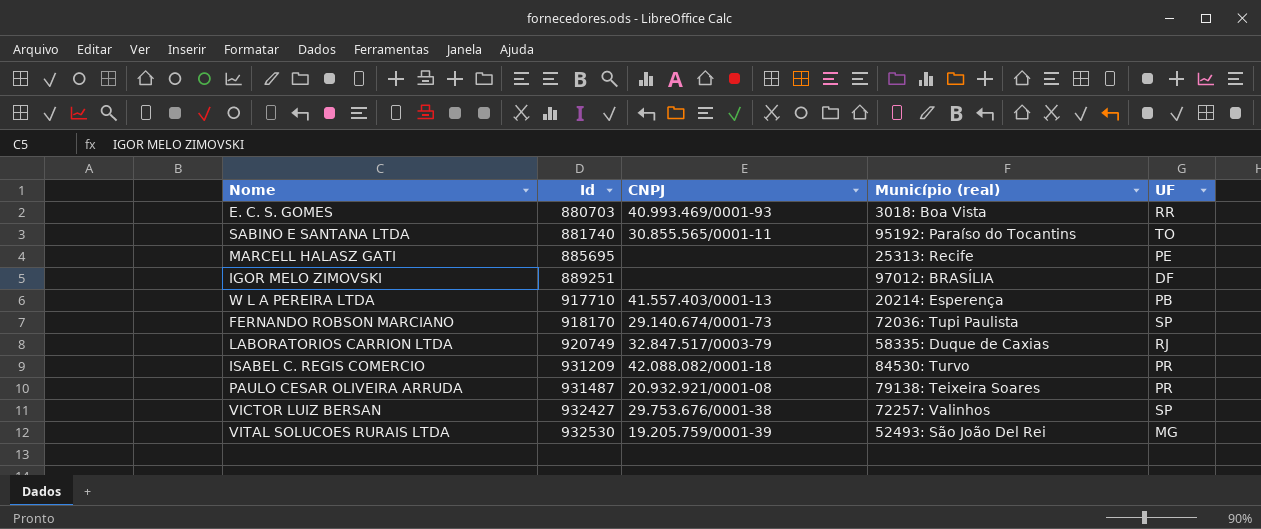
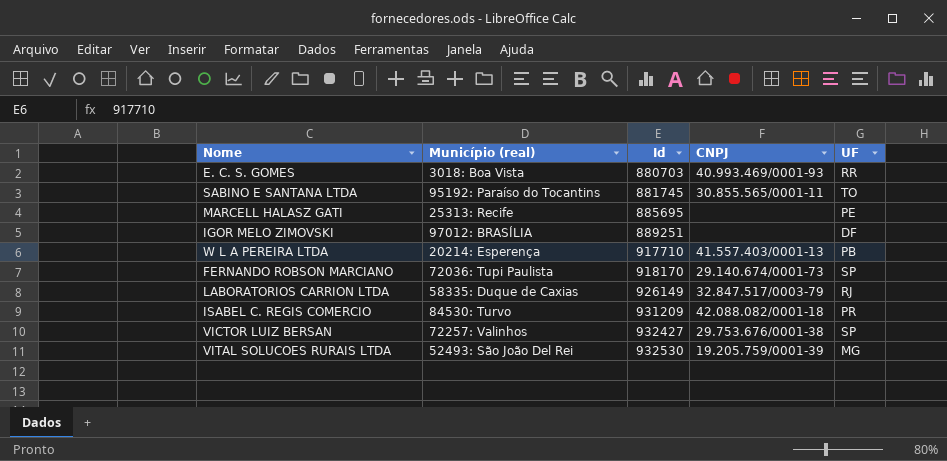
column Município (real) | position: 4 -> 2
row PAULO CESAR OLIVEIRA ARRUDA: 931487 | 20.932.921/0001-08 | 79138: Teixeira Soares | PR -> none
SABINO E SANTANA LTDA | Id: 881740 -> 881745
LABORATORIOS CARRION LTDA | Id: 920749 -> 926149

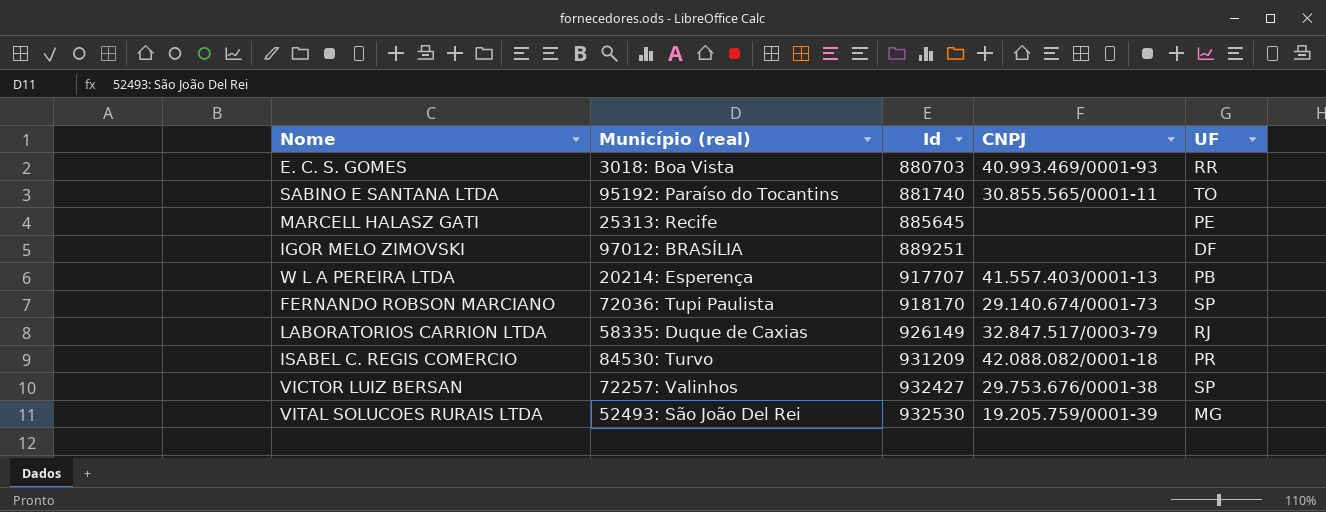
SABINO E SANTANA LTDA | Id: 881745 -> 881740
MARCELL HALASZ GATI | Id: 885695 -> 885645
W L A PEREIRA LTDA | Id: 917710 -> 917707

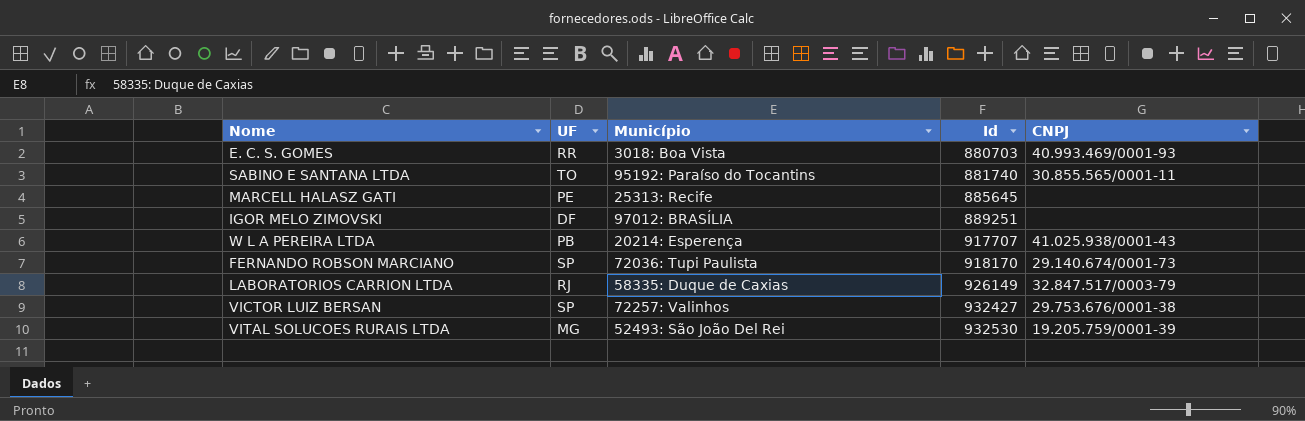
column UF | position: 5 -> 2
column name: Município (real) -> Município
row ISABEL C. REGIS COMERCIO: 84530: Turvo | 931209 | 42.088.082/0001-18 | PR -> none
W L A PEREIRA LTDA | CNPJ: 41.557.403/0001-13 -> 41.025.938/0001-43

